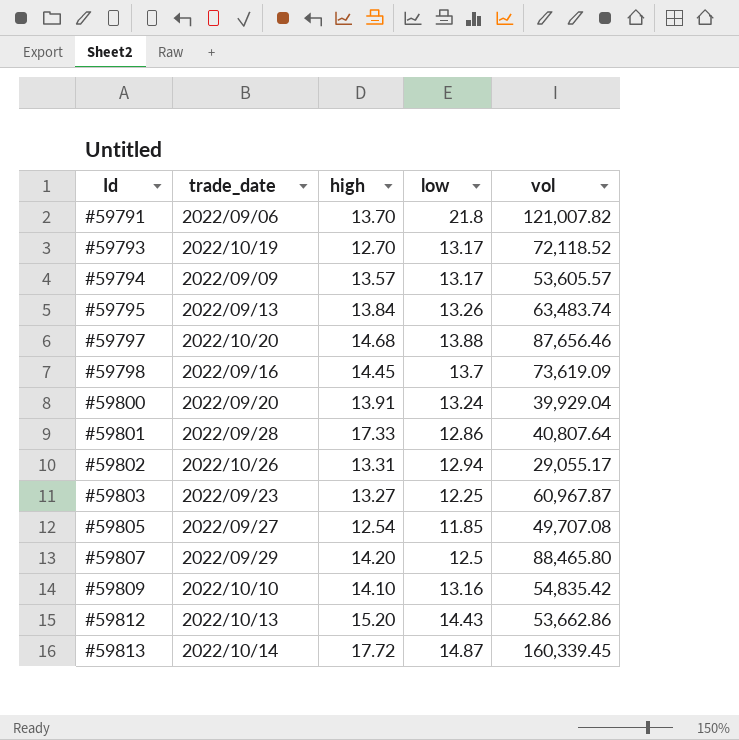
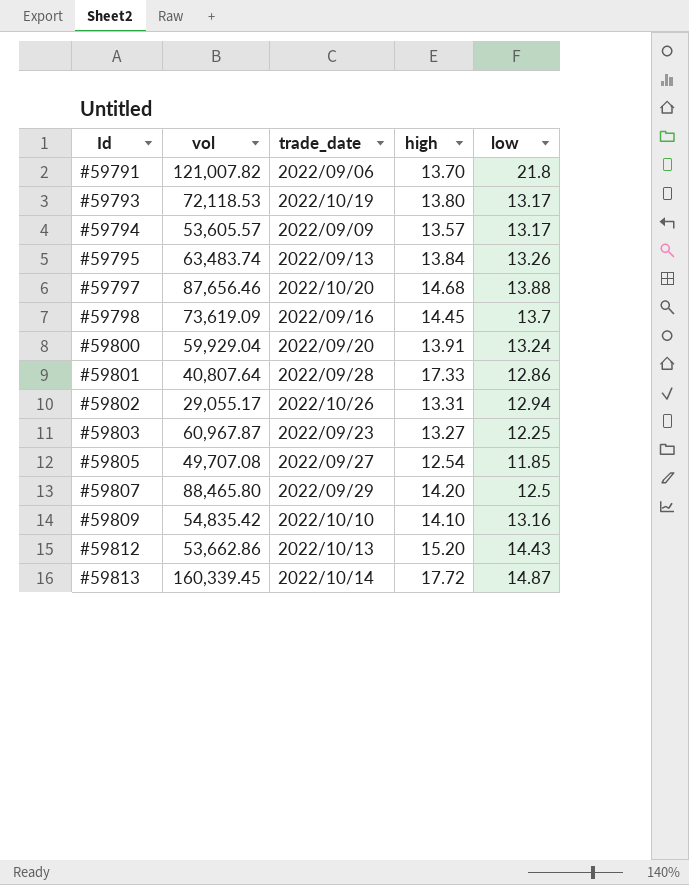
column vol | position: 5 -> 2
#59793 | vol: 72,118.52 -> 72,118.53
#59793 | high: 12.70 -> 13.80
#59800 | vol: 39,929.04 -> 59,929.04

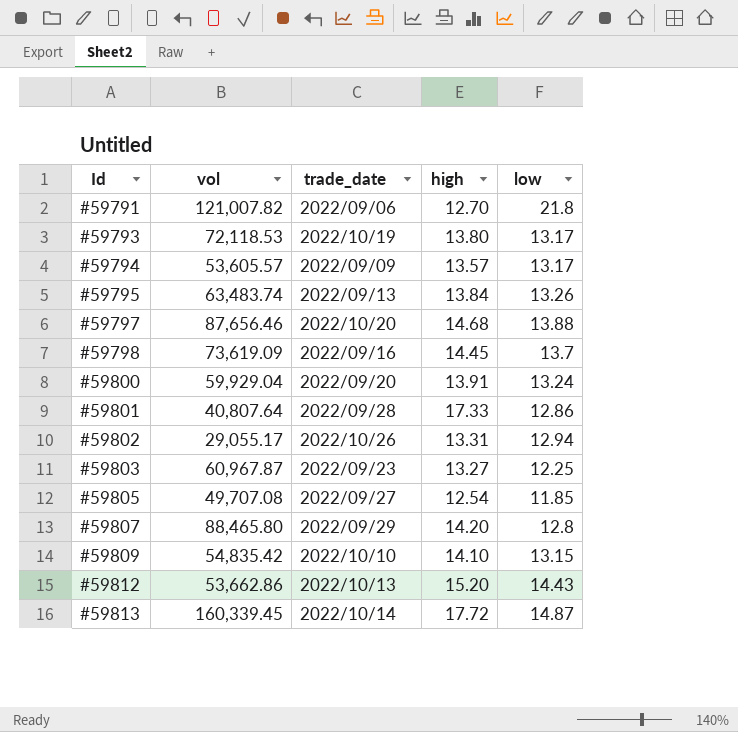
#59791 | high: 13.70 -> 12.70
#59807 | low: 12.5 -> 12.8
#59809 | low: 13.16 -> 13.15

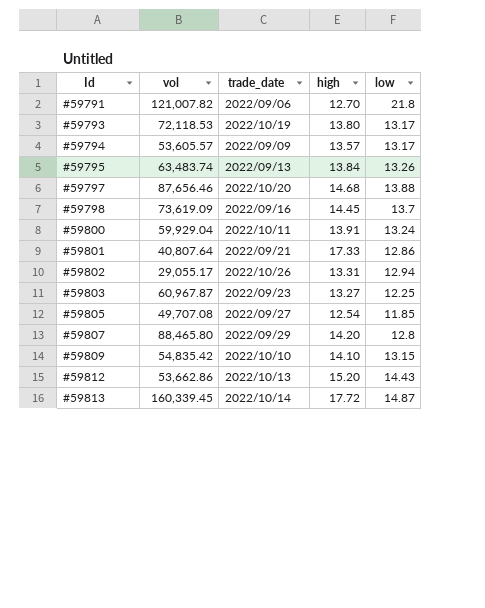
#59800 | trade_date: 2022/09/20 -> 2022/10/11
#59801 | trade_date: 2022/09/28 -> 2022/09/21

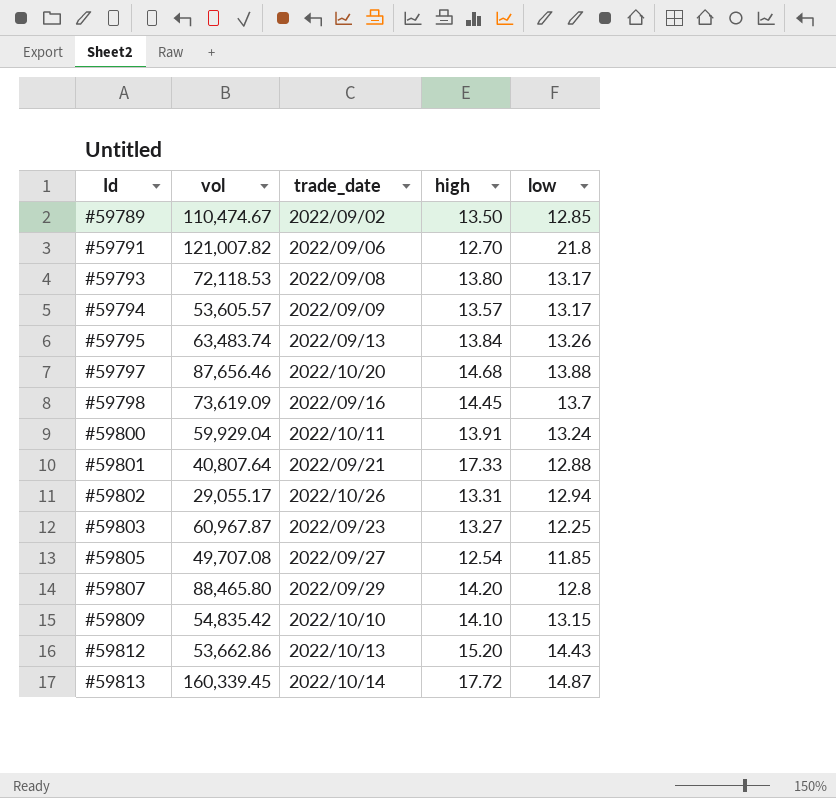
row #59789: none -> 110,474.67 | 2022/09/02 | 13.50 | 12.85
#59793 | trade_date: 2022/10/19 -> 2022/09/08
#59801 | low: 12.86 -> 12.88

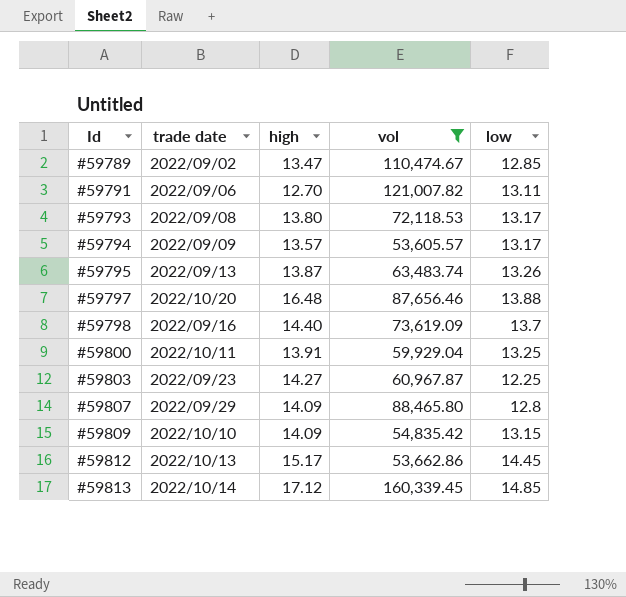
filter: none -> vol >= 53,605.57
column name: trade_date -> trade date
column vol | position: 2 -> 4
#59789 | high: 13.50 -> 13.47
#59791 | low: 21.8 -> 13.11
#59795 | high: 13.84 -> 13.87
#59797 | high: 14.68 -> 16.48
#59798 | high: 14.45 -> 14.40
#59800 | low: 13.24 -> 13.25
#59803 | high: 13.27 -> 14.27
#59807 | high: 14.20 -> 14.09
#59809 | high: 14.10 -> 14.09
#59812 | high: 15.20 -> 15.17
#59812 | low: 14.43 -> 14.45
#59813 | high: 17.72 -> 17.12
#59813 | low: 14.87 -> 14.85

